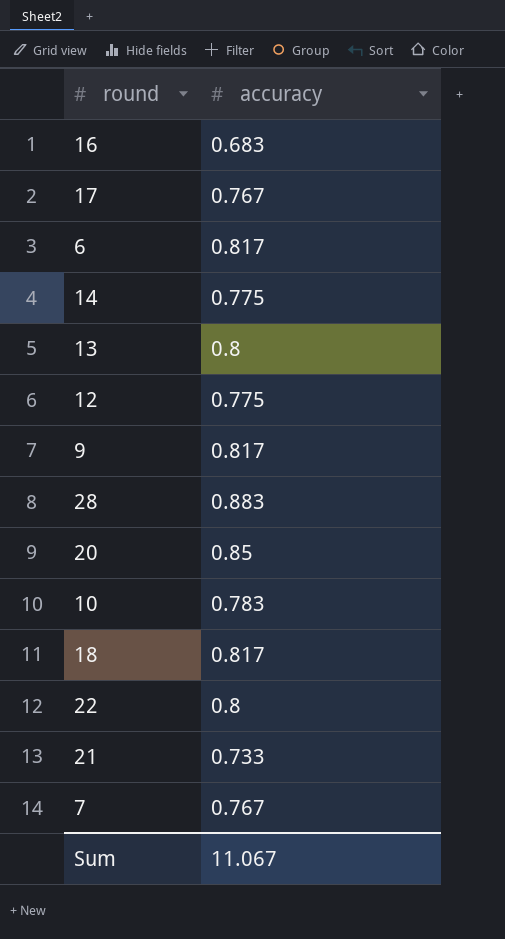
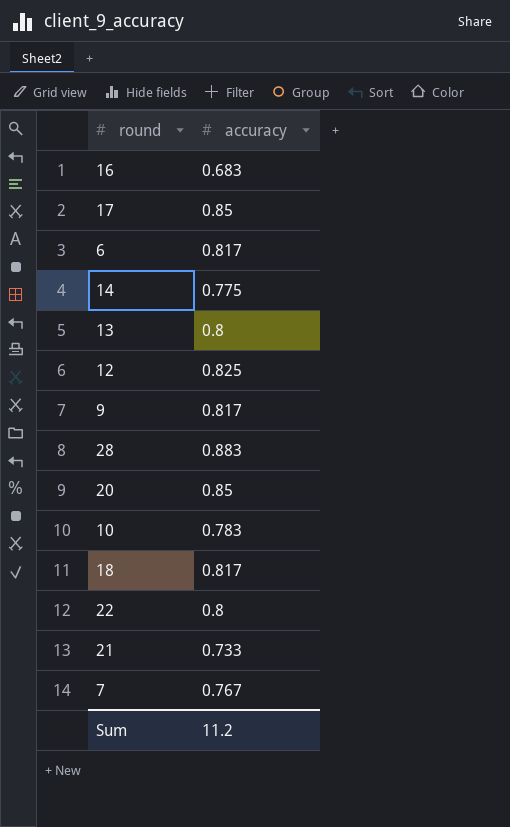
17 | accuracy: 0.767 -> 0.85
12 | accuracy: 0.775 -> 0.825
Sum | accuracy: 11.067 -> 11.2

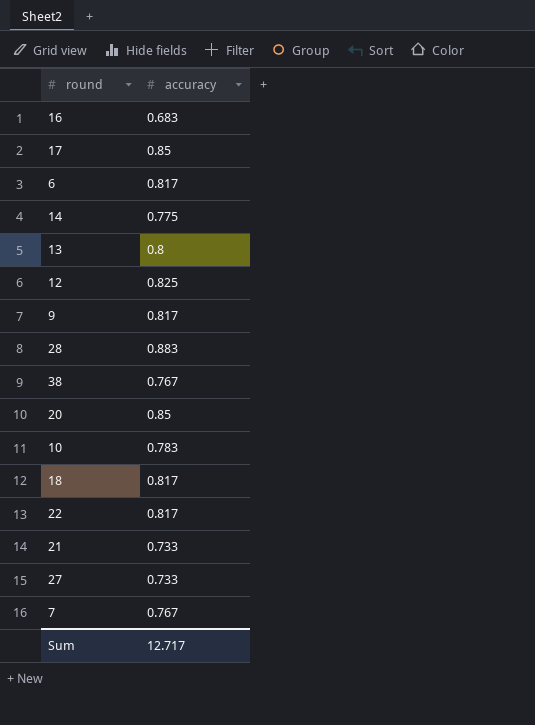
row 38: none -> 0.767
22 | accuracy: 0.8 -> 0.817
row 27: none -> 0.733
Sum | accuracy: 11.2 -> 12.717

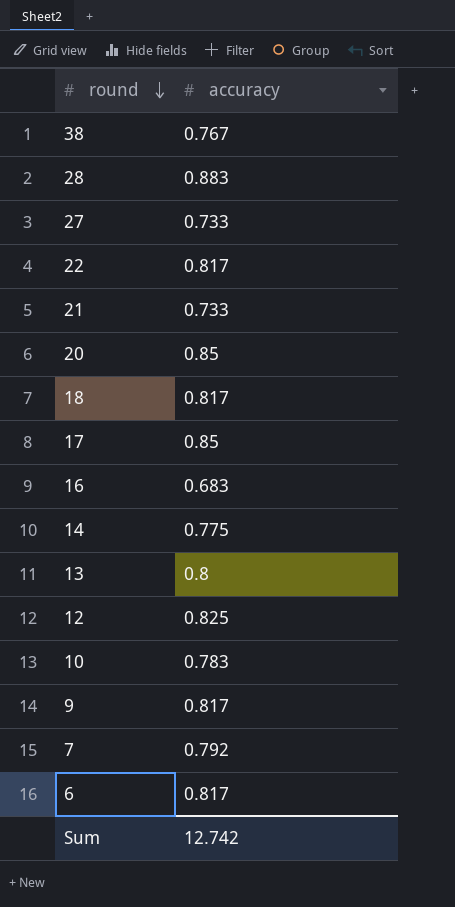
row order: none -> round descending
7 | accuracy: 0.767 -> 0.792
Sum | accuracy: 12.717 -> 12.742

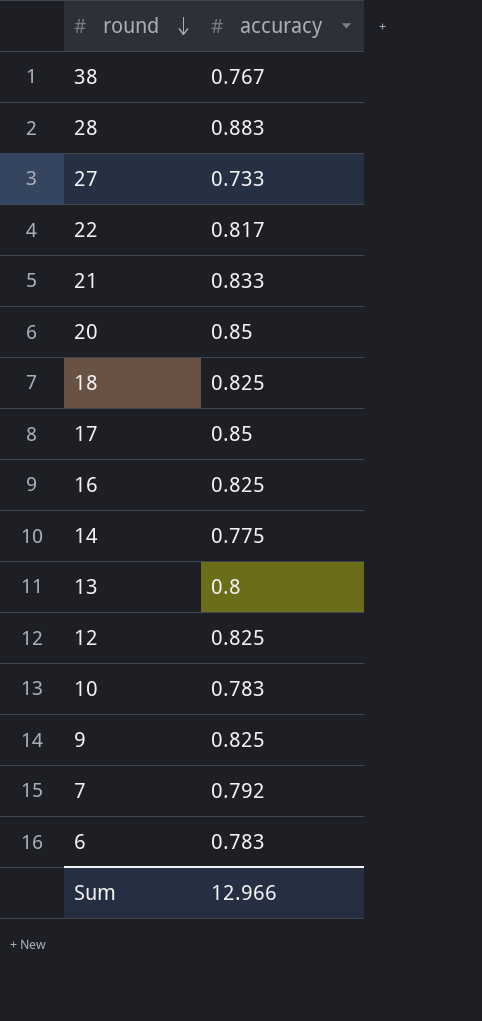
21 | accuracy: 0.733 -> 0.833
18 | accuracy: 0.817 -> 0.825
16 | accuracy: 0.683 -> 0.825
9 | accuracy: 0.817 -> 0.825
6 | accuracy: 0.817 -> 0.783
Sum | accuracy: 12.742 -> 12.966

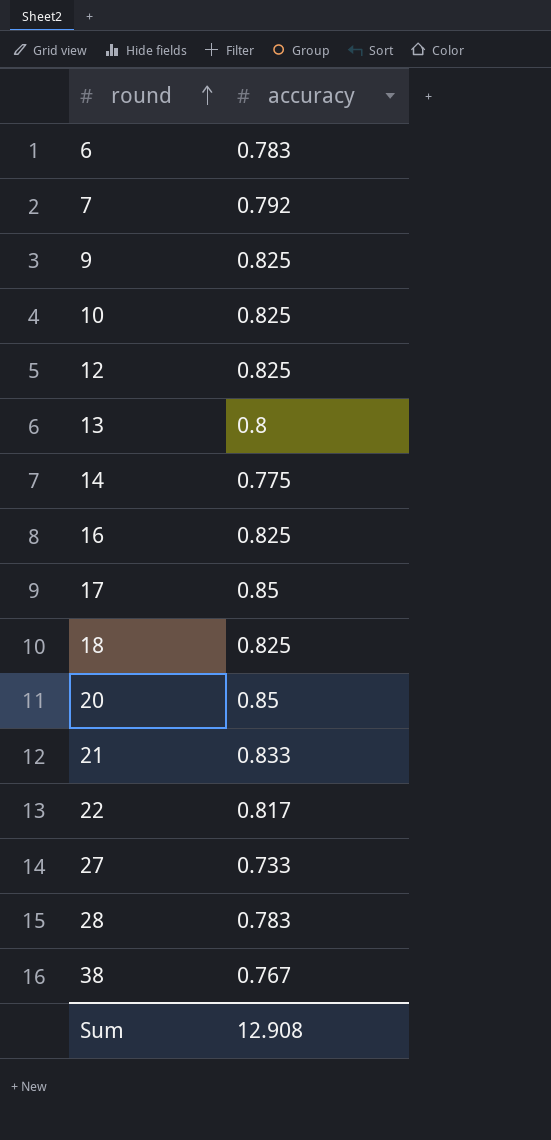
row order: round descending -> round ascending
10 | accuracy: 0.783 -> 0.825
28 | accuracy: 0.883 -> 0.783
Sum | accuracy: 12.966 -> 12.908

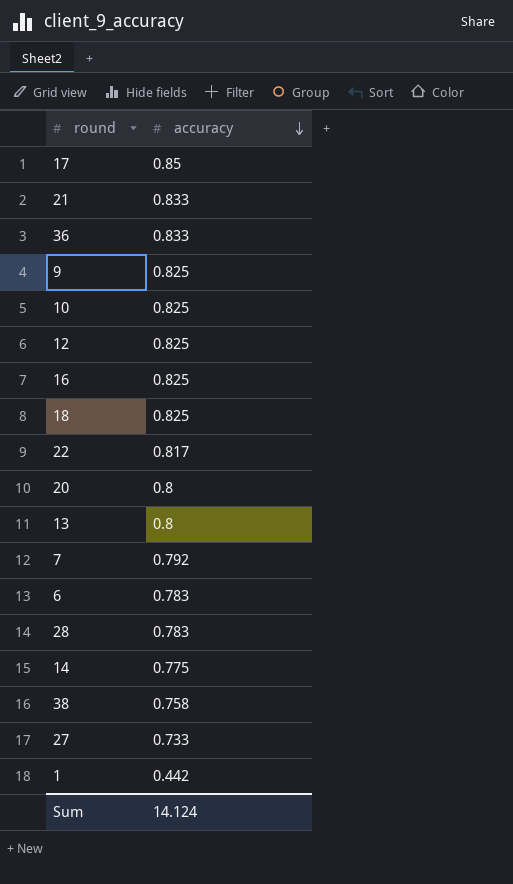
row order: round ascending -> accuracy descending
row 36: none -> 0.833
20 | accuracy: 0.85 -> 0.8
38 | accuracy: 0.767 -> 0.758
row 1: none -> 0.442
Sum | accuracy: 12.908 -> 14.124

